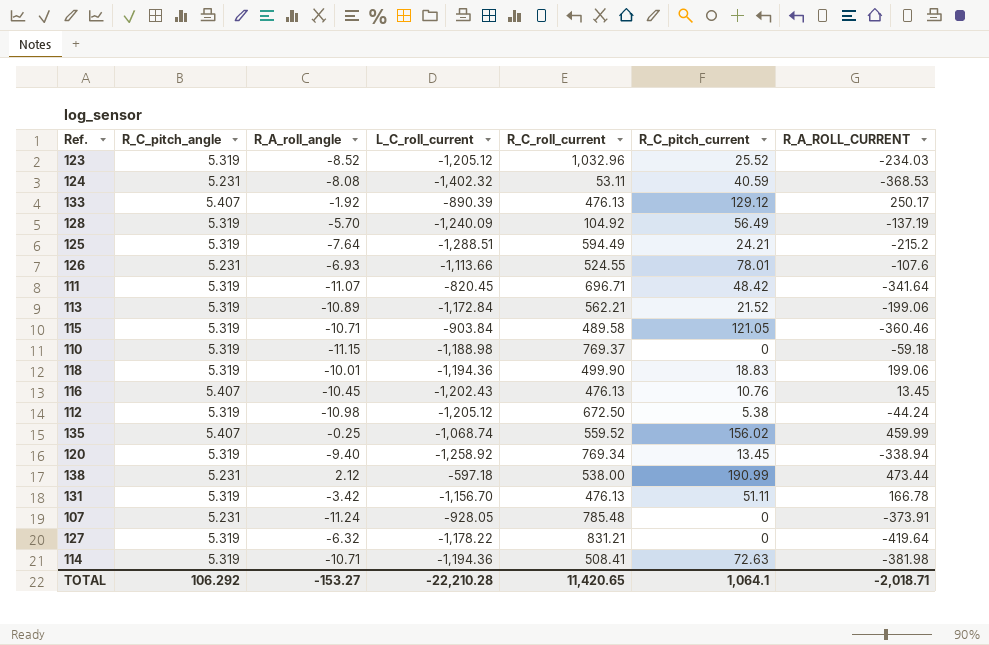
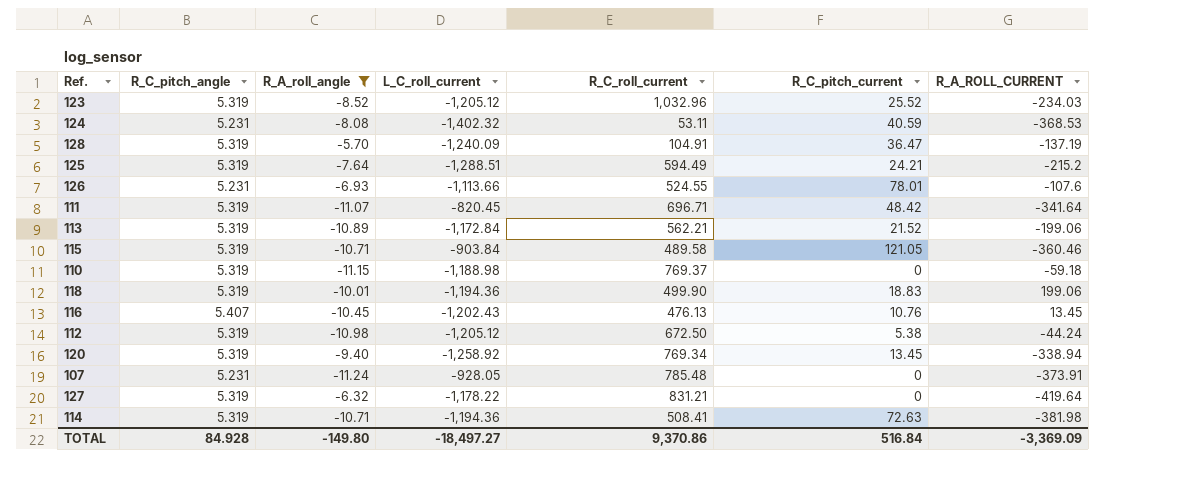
filter: none -> R_A_roll_angle <= -5.70
128 | R_C_roll_current: 104.92 -> 104.91
128 | R_C_pitch_current: 56.49 -> 36.47
TOTAL | R_C_pitch_angle: 106.292 -> 84.928
TOTAL | R_A_roll_angle: -153.27 -> -149.80
TOTAL | L_C_roll_current: -22,210.28 -> -18,497.27
TOTAL | R_C_roll_current: 11,420.65 -> 9,370.86
TOTAL | R_C_pitch_current: 1,064.1 -> 516.84
TOTAL | R_A_ROLL_CURRENT: -2,018.71 -> -3,369.09

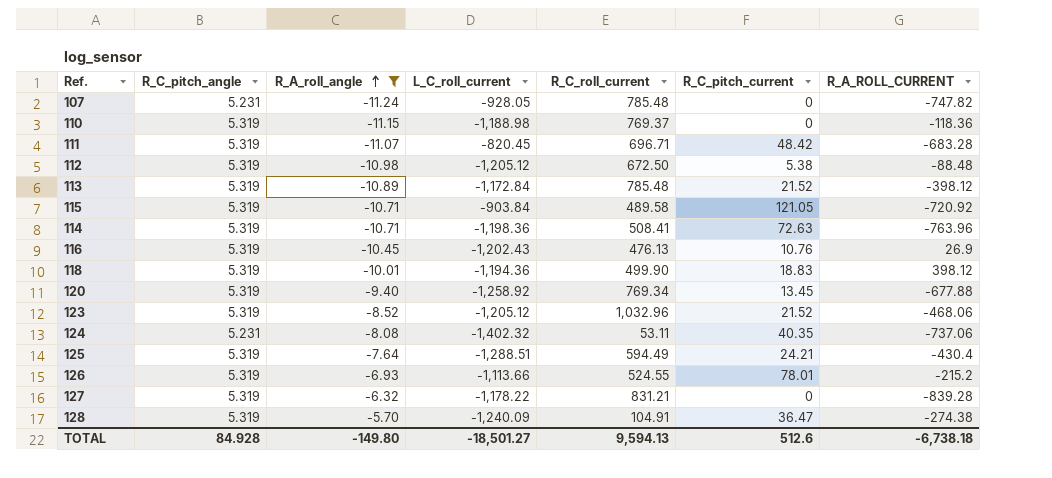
row order: none -> R_A_roll_angle ascending
107 | R_A_ROLL_CURRENT: -373.91 -> -747.82
110 | R_A_ROLL_CURRENT: -59.18 -> -118.36
111 | R_A_ROLL_CURRENT: -341.64 -> -683.28
112 | R_A_ROLL_CURRENT: -44.24 -> -88.48
113 | R_C_roll_current: 562.21 -> 785.48
113 | R_A_ROLL_CURRENT: -199.06 -> -398.12
115 | R_A_ROLL_CURRENT: -360.46 -> -720.92
114 | L_C_roll_current: -1,194.36 -> -1,198.36
114 | R_A_ROLL_CURRENT: -381.98 -> -763.96
116 | R_C_pitch_angle: 5.407 -> 5.319
116 | R_A_ROLL_CURRENT: 13.45 -> 26.9
118 | R_A_ROLL_CURRENT: 199.06 -> 398.12
120 | R_A_ROLL_CURRENT: -338.94 -> -677.88
123 | R_C_pitch_current: 25.52 -> 21.52
123 | R_A_ROLL_CURRENT: -234.03 -> -468.06
124 | R_C_pitch_current: 40.59 -> 40.35
124 | R_A_ROLL_CURRENT: -368.53 -> -737.06
125 | R_A_ROLL_CURRENT: -215.2 -> -430.4
126 | R_C_pitch_angle: 5.231 -> 5.319
126 | R_A_ROLL_CURRENT: -107.6 -> -215.2
127 | R_A_ROLL_CURRENT: -419.64 -> -839.28
128 | R_A_ROLL_CURRENT: -137.19 -> -274.38
TOTAL | L_C_roll_current: -18,497.27 -> -18,501.27
TOTAL | R_C_roll_current: 9,370.86 -> 9,594.13
TOTAL | R_C_pitch_current: 516.84 -> 512.6
TOTAL | R_A_ROLL_CURRENT: -3,369.09 -> -6,738.18

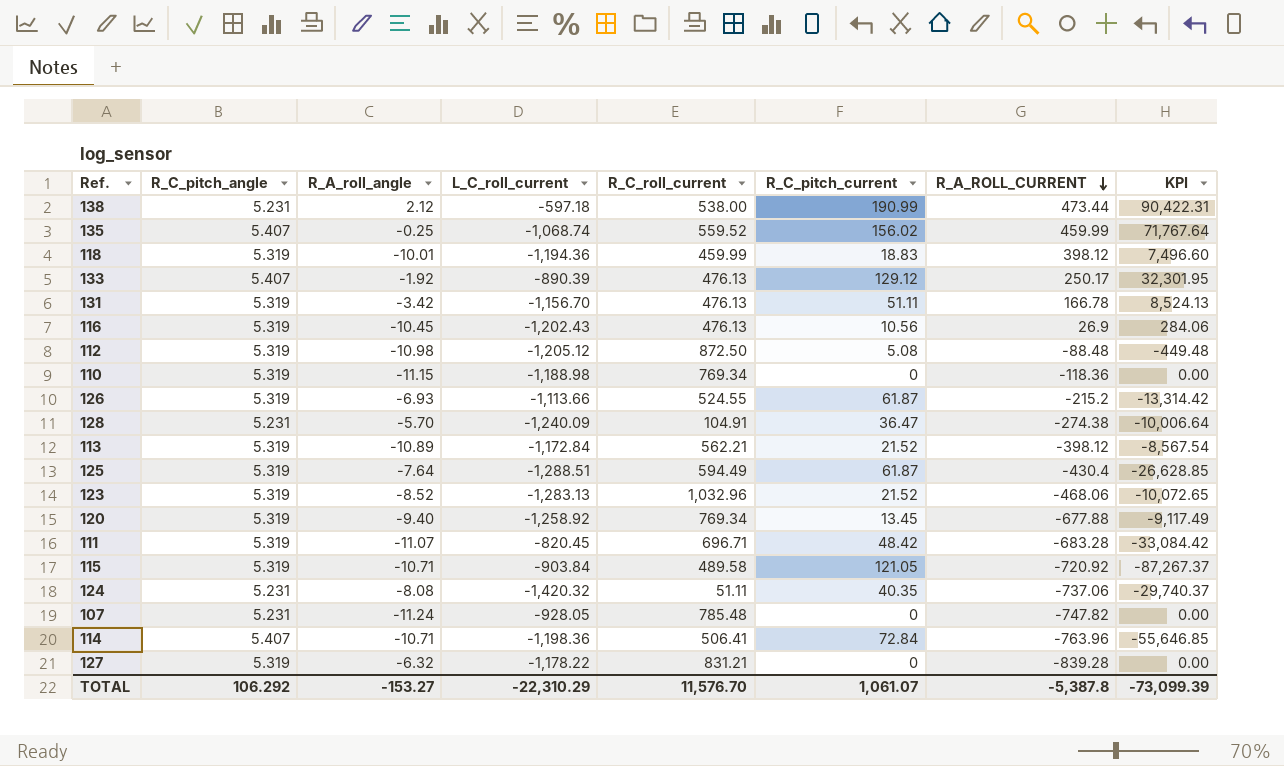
filter: R_A_roll_angle <= -5.70 -> none
row order: R_A_roll_angle ascending -> R_A_ROLL_CURRENT descending
column KPI | formula: none -> [R_C_pitch_current] * [R_A_ROLL_CURRENT]
118 | R_C_roll_current: 499.90 -> 459.99
116 | R_C_pitch_current: 10.76 -> 10.56
112 | R_C_roll_current: 672.50 -> 872.50
112 | R_C_pitch_current: 5.38 -> 5.08
110 | R_C_roll_current: 769.37 -> 769.34
126 | R_C_pitch_current: 78.01 -> 61.87
128 | R_C_pitch_angle: 5.319 -> 5.231
113 | R_C_roll_current: 785.48 -> 562.21
125 | R_C_pitch_current: 24.21 -> 61.87
123 | L_C_roll_current: -1,205.12 -> -1,283.13
124 | L_C_roll_current: -1,402.32 -> -1,420.32
124 | R_C_roll_current: 53.11 -> 51.11
114 | R_C_pitch_angle: 5.319 -> 5.407
114 | R_C_roll_current: 508.41 -> 506.41
114 | R_C_pitch_current: 72.63 -> 72.84
TOTAL | R_C_pitch_angle: 84.928 -> 106.292
TOTAL | R_A_roll_angle: -149.80 -> -153.27
TOTAL | L_C_roll_current: -18,501.27 -> -22,310.29
TOTAL | R_C_roll_current: 9,594.13 -> 11,576.70
TOTAL | R_C_pitch_current: 512.6 -> 1,061.07
TOTAL | R_A_ROLL_CURRENT: -6,738.18 -> -5,387.8

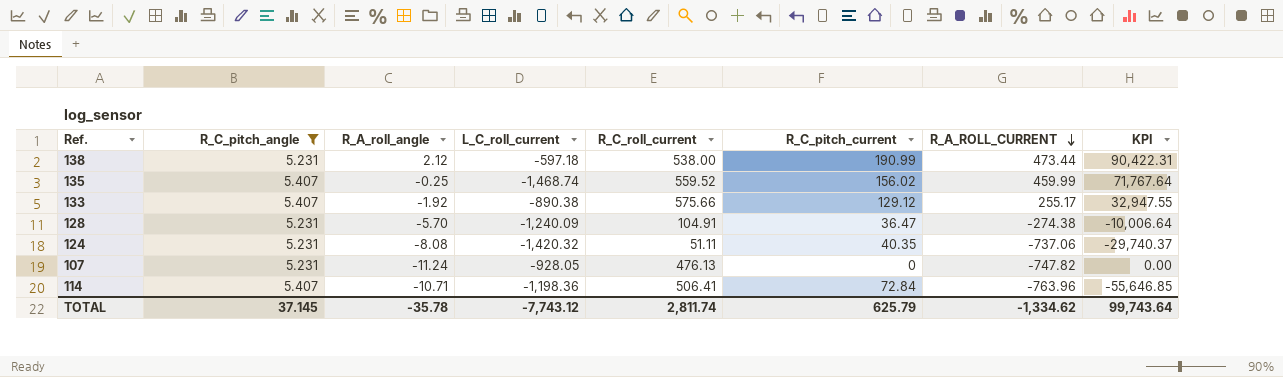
filter: none -> R_C_pitch_angle != 5.319
135 | L_C_roll_current: -1,068.74 -> -1,468.74
133 | L_C_roll_current: -890.39 -> -890.38
133 | R_C_roll_current: 476.13 -> 575.66
133 | R_A_ROLL_CURRENT: 250.17 -> 255.17
133 | KPI: 32,301.95 -> 32,947.55
107 | R_C_roll_current: 785.48 -> 476.13
TOTAL | R_C_pitch_angle: 106.292 -> 37.145
TOTAL | R_A_roll_angle: -153.27 -> -35.78
TOTAL | L_C_roll_current: -22,310.29 -> -7,743.12
TOTAL | R_C_roll_current: 11,576.70 -> 2,811.74
TOTAL | R_C_pitch_current: 1,061.07 -> 625.79
TOTAL | R_A_ROLL_CURRENT: -5,387.8 -> -1,334.62
TOTAL | KPI: -73,099.39 -> 99,743.64

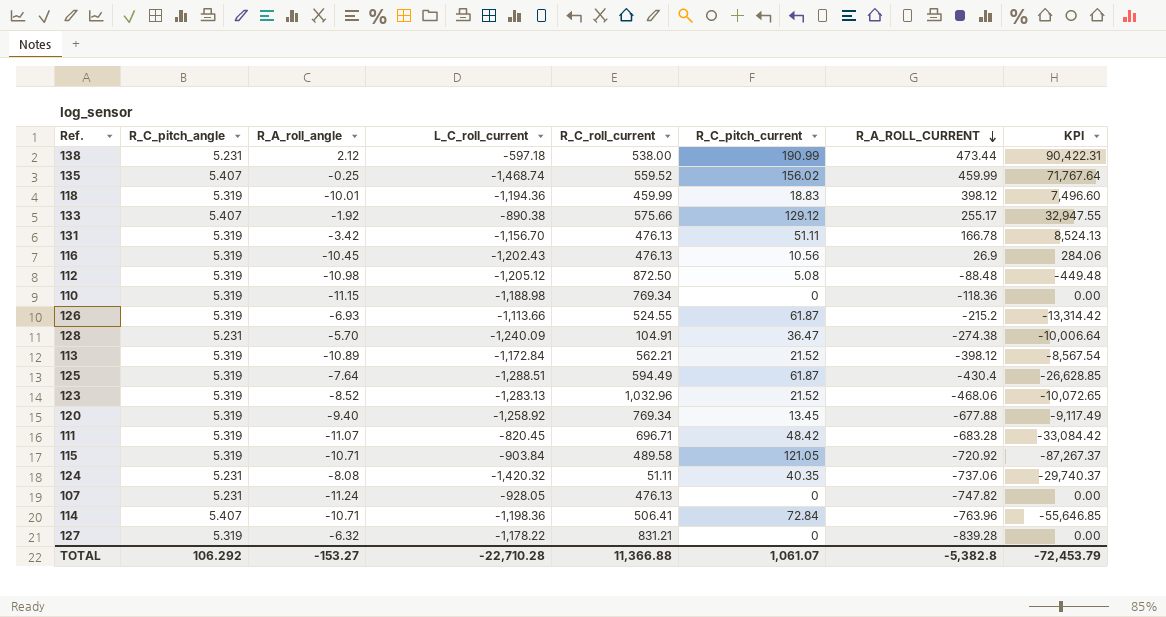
filter: R_C_pitch_angle != 5.319 -> none
TOTAL | R_C_pitch_angle: 37.145 -> 106.292
TOTAL | R_A_roll_angle: -35.78 -> -153.27
TOTAL | L_C_roll_current: -7,743.12 -> -22,710.28
TOTAL | R_C_roll_current: 2,811.74 -> 11,366.88
TOTAL | R_C_pitch_current: 625.79 -> 1,061.07
TOTAL | R_A_ROLL_CURRENT: -1,334.62 -> -5,382.8
TOTAL | KPI: 99,743.64 -> -72,453.79

